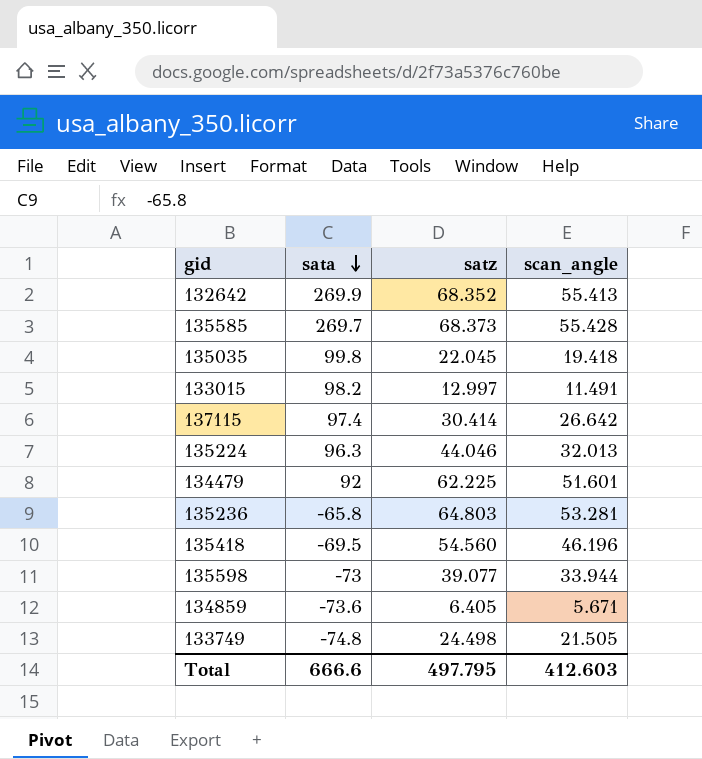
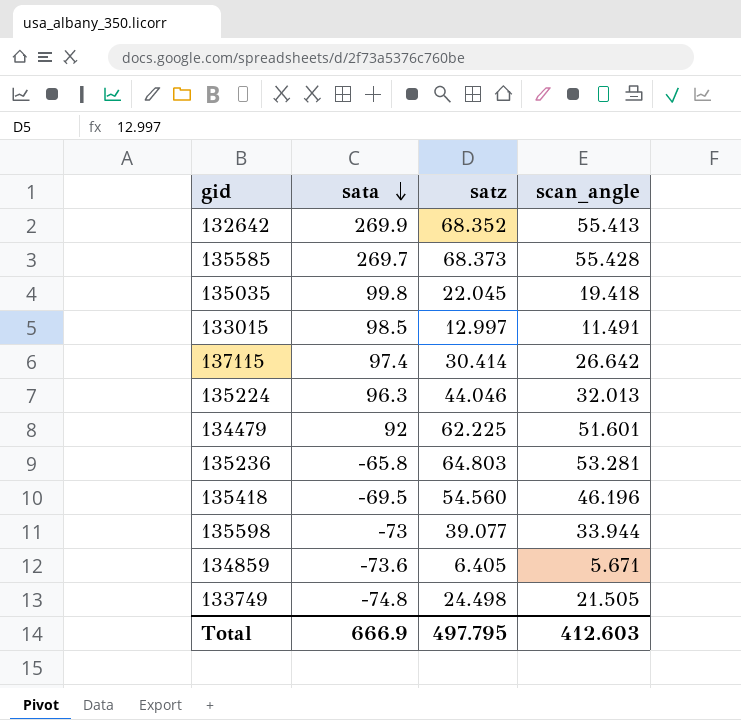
133015 | sata: 98.2 -> 98.5
Total | sata: 666.6 -> 666.9

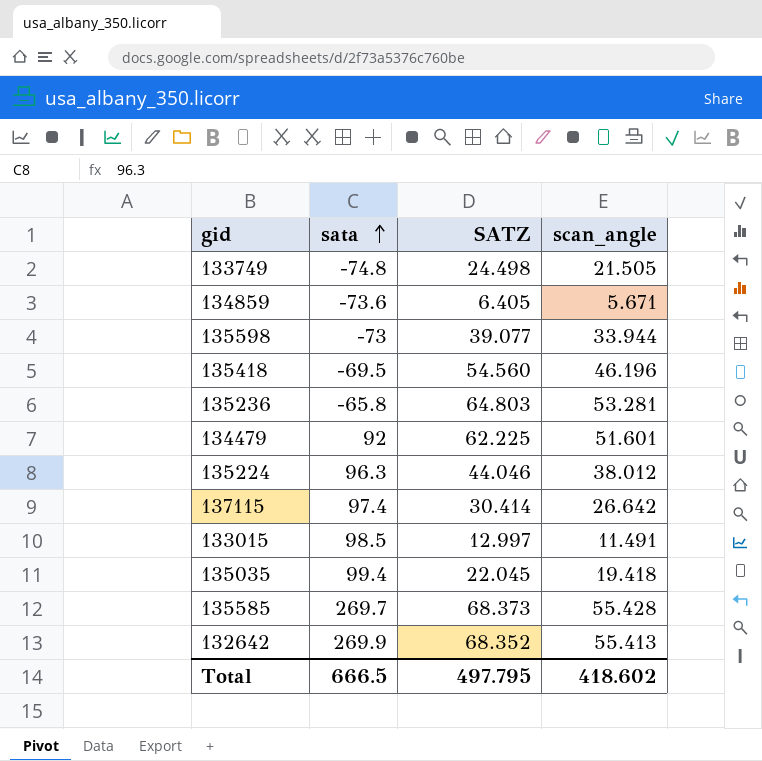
row order: sata descending -> sata ascending
column name: satz -> SATZ
135224 | scan_angle: 32.013 -> 38.012
135035 | sata: 99.8 -> 99.4
Total | sata: 666.9 -> 666.5
Total | scan_angle: 412.603 -> 418.602

